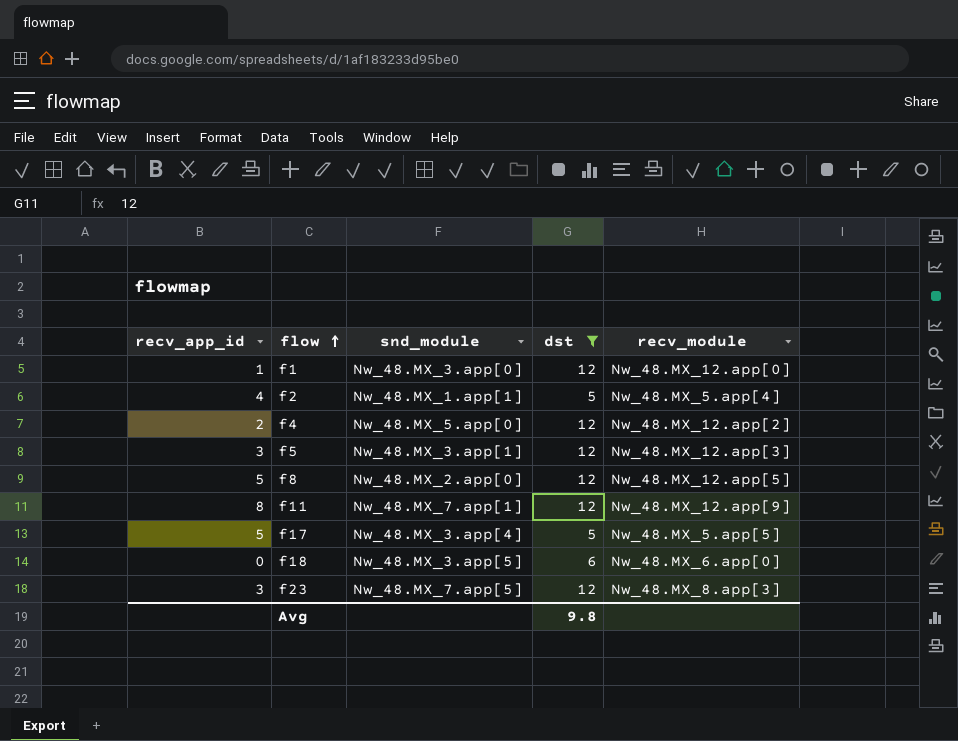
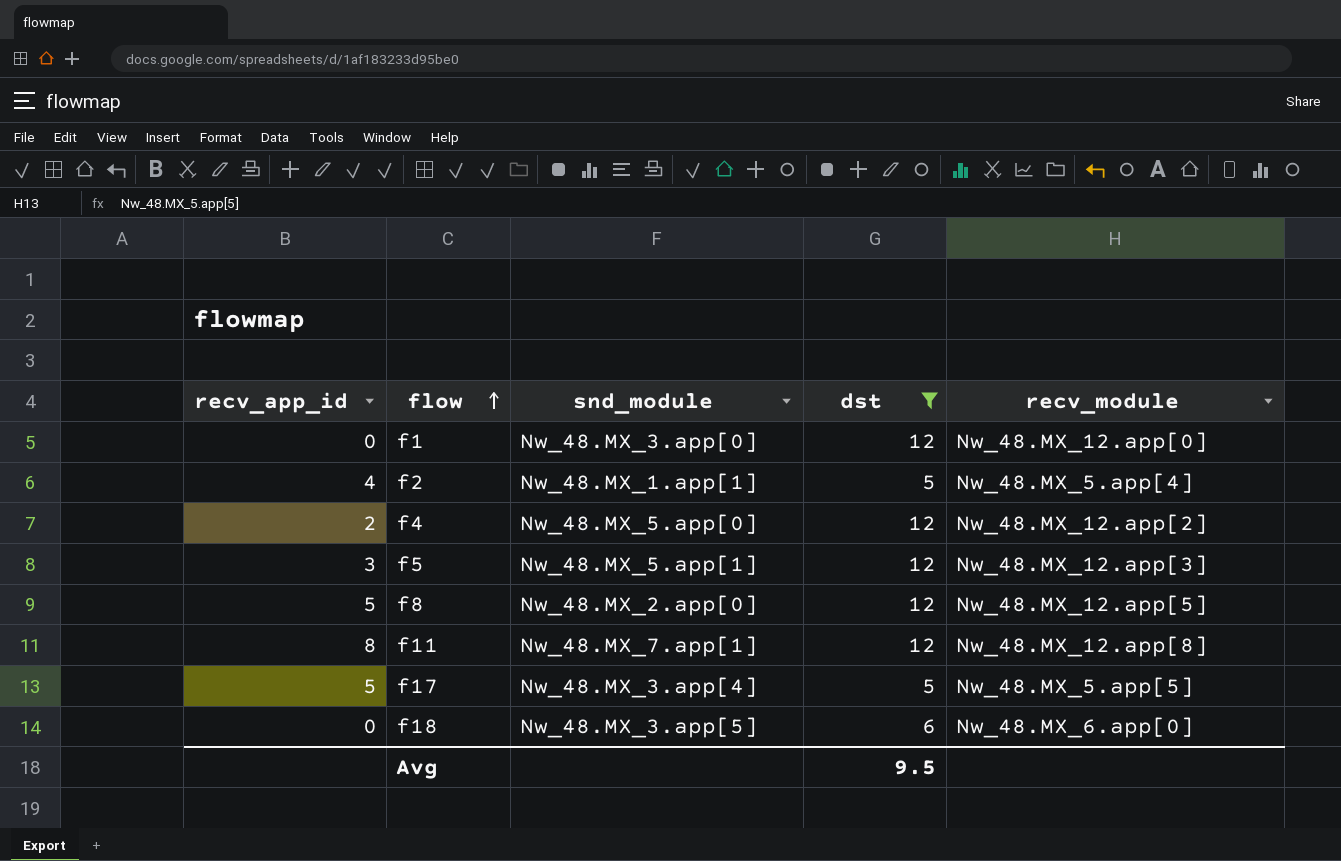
row f23: 3 | Nw_48.MX_7.app[5] | 12 | Nw_48.MX_8.app[3] -> none
f1 | recv_app_id: 1 -> 0
f5 | snd_module: Nw_48.MX_3.app[1] -> Nw_48.MX_5.app[1]
f11 | recv_module: Nw_48.MX_12.app[9] -> Nw_48.MX_12.app[8]
Avg | dst: 9.8 -> 9.5

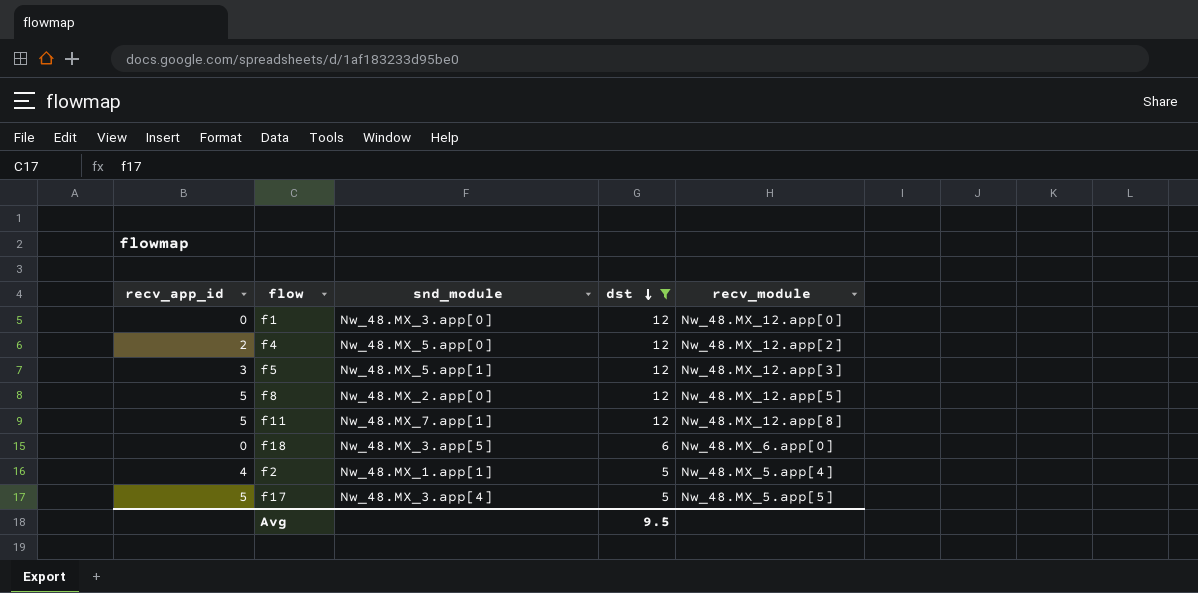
row order: flow ascending -> dst descending
f11 | recv_app_id: 8 -> 5

